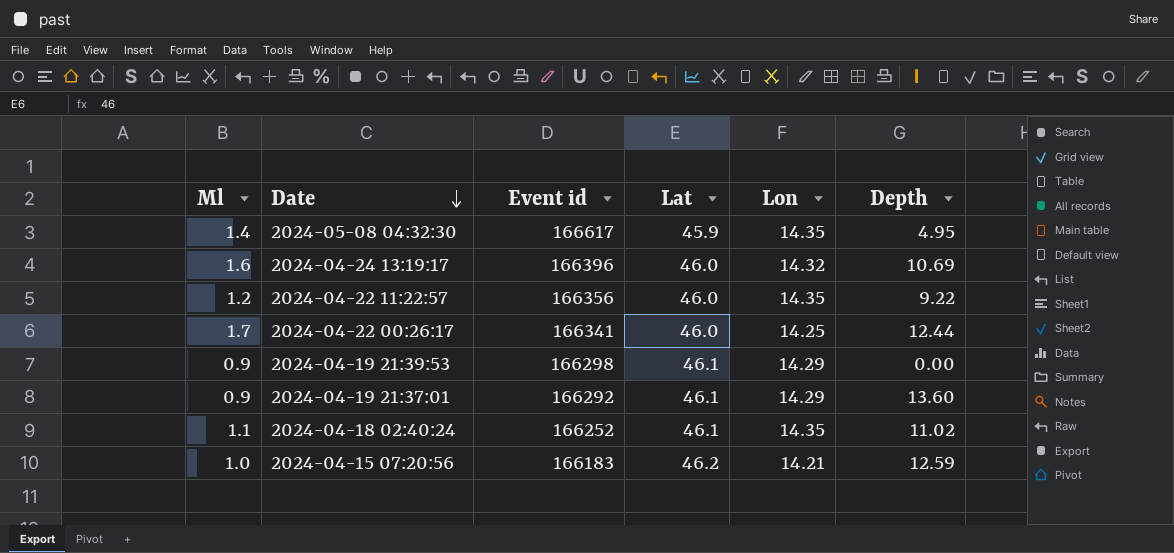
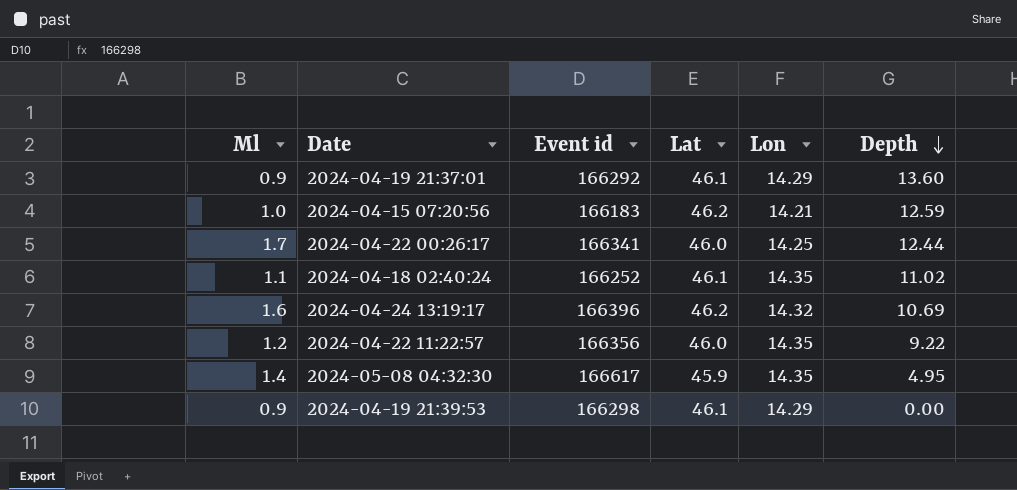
row order: Date descending -> Depth descending
2024-04-24 13:19:17 | Lat: 46.0 -> 46.2

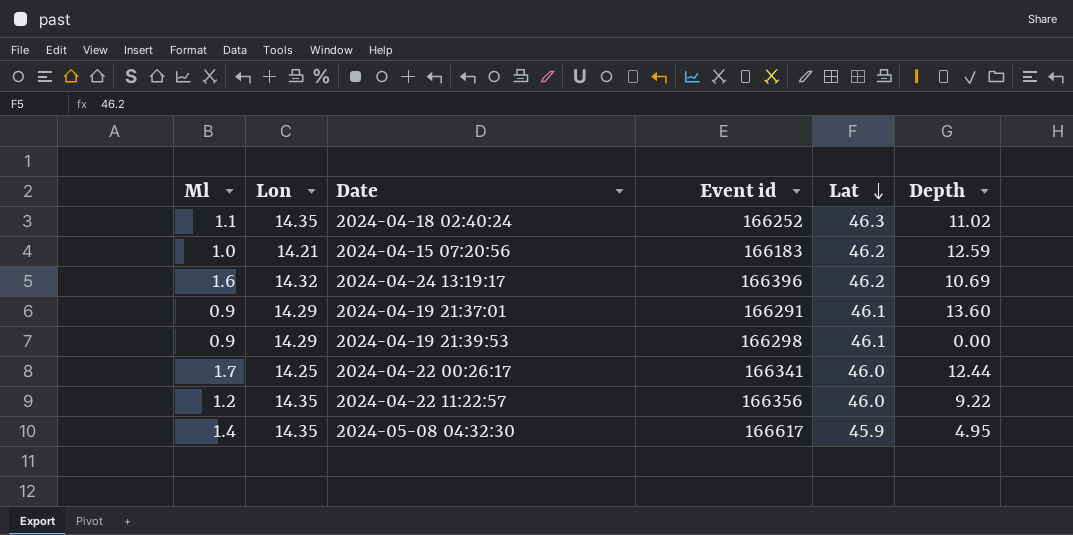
row order: Depth descending -> Lat descending
column Lon | position: 5 -> 2
2024-04-18 02:40:24 | Lat: 46.1 -> 46.3
2024-04-19 21:37:01 | Event id: 166292 -> 166291

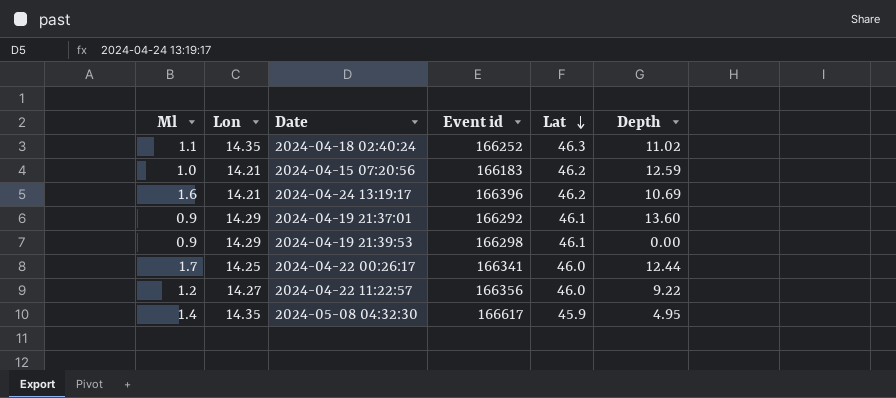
2024-04-24 13:19:17 | Lon: 14.32 -> 14.21
2024-04-19 21:37:01 | Event id: 166291 -> 166292
2024-04-22 11:22:57 | Lon: 14.35 -> 14.27

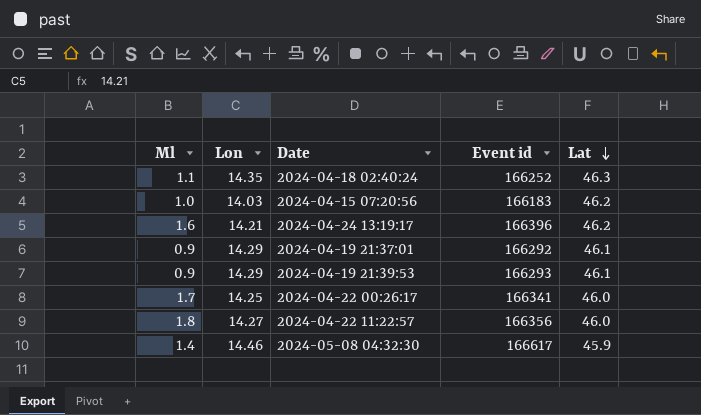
column Depth | position: 6 -> none
2024-04-15 07:20:56 | Lon: 14.21 -> 14.03
2024-04-19 21:39:53 | Event id: 166298 -> 166293
2024-04-22 11:22:57 | Ml: 1.2 -> 1.8
2024-05-08 04:32:30 | Lon: 14.35 -> 14.46

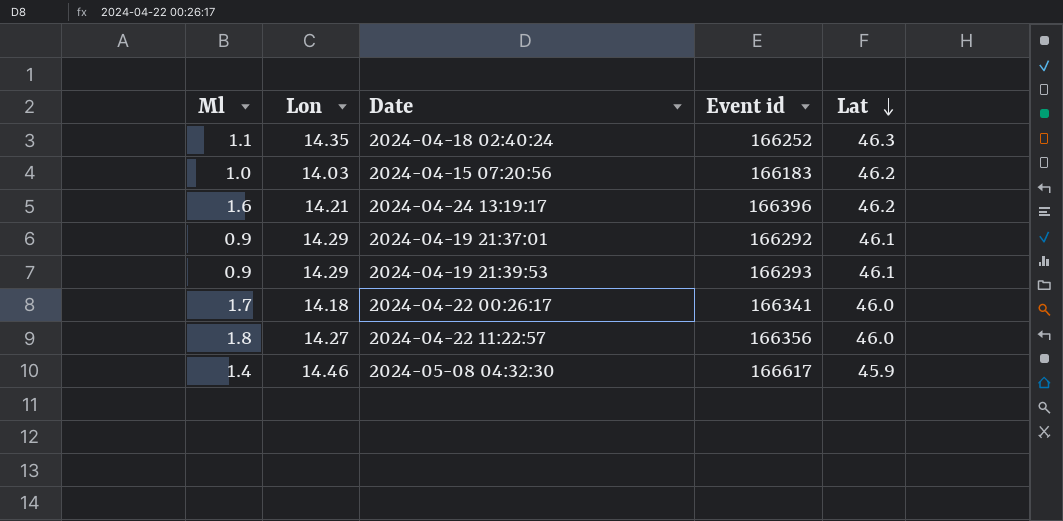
2024-04-22 00:26:17 | Lon: 14.25 -> 14.18

